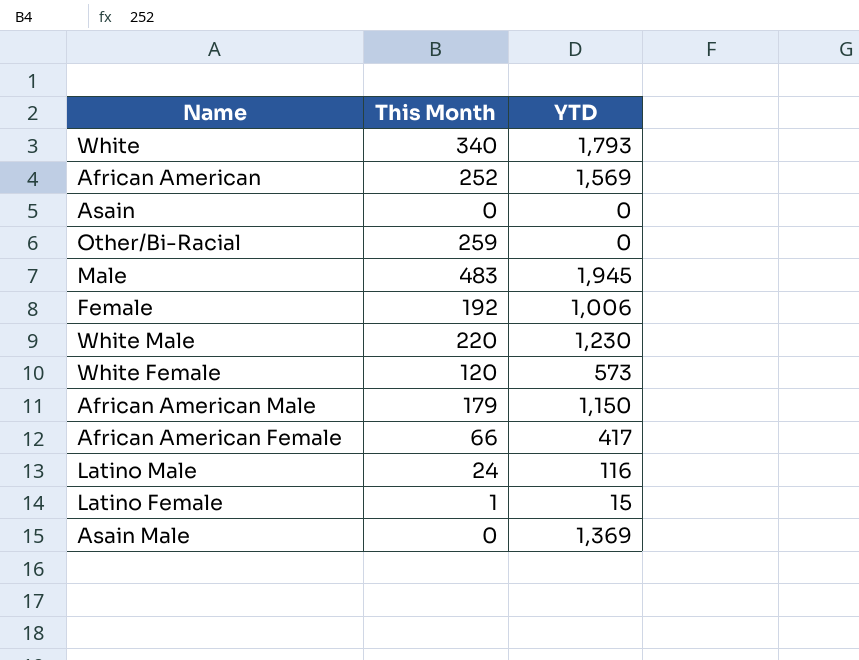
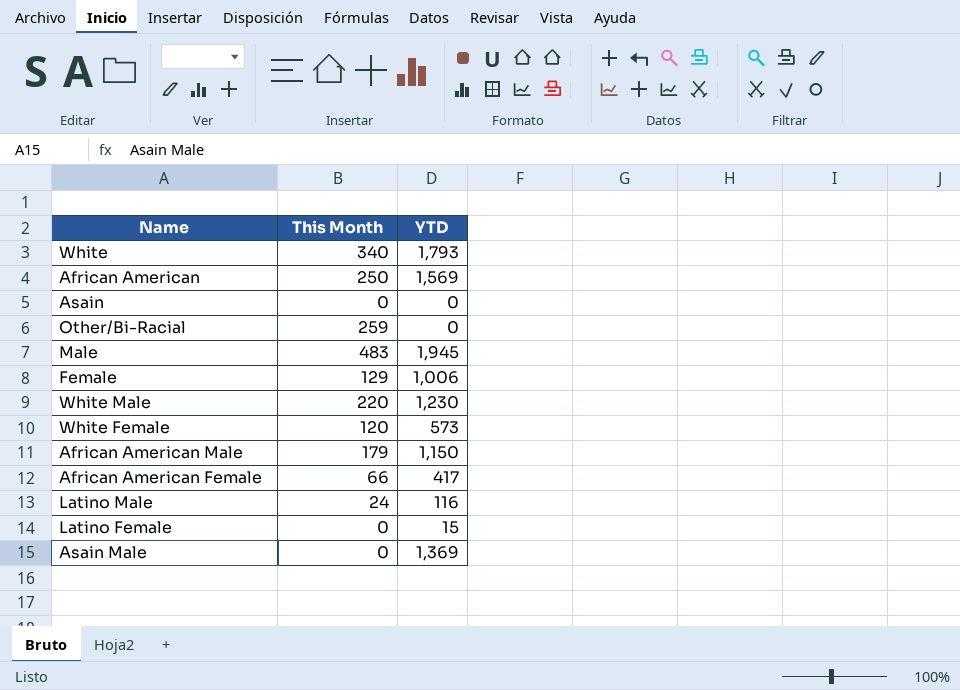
African American | This Month: 252 -> 250
Female | This Month: 192 -> 129
Latino Female | This Month: 1 -> 0

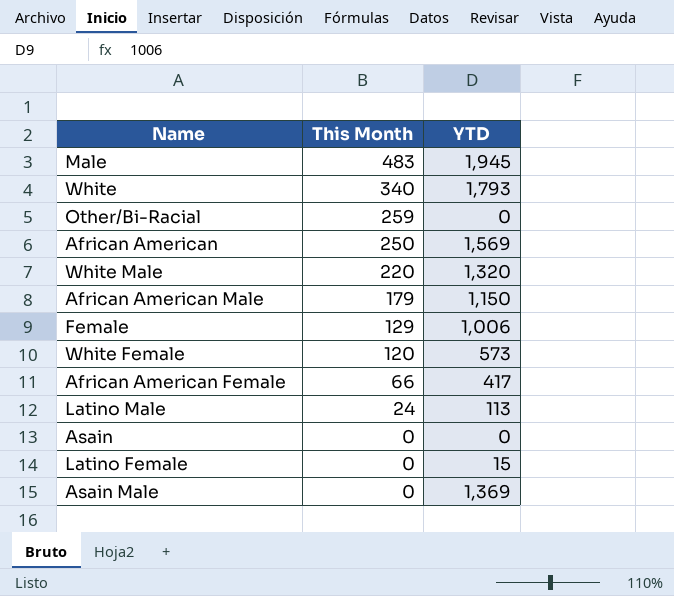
row order: none -> This Month descending
White Male | YTD: 1,230 -> 1,320
Latino Male | YTD: 116 -> 113

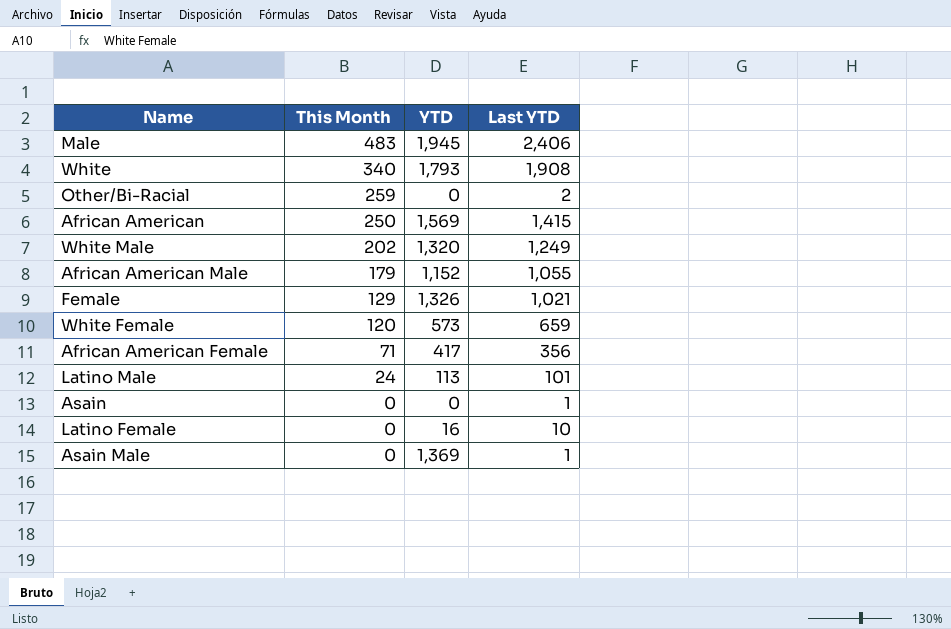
column Last YTD | position: none -> 4
White Male | This Month: 220 -> 202
African American Male | YTD: 1,150 -> 1,152
Female | YTD: 1,006 -> 1,326
African American Female | This Month: 66 -> 71
Latino Female | YTD: 15 -> 16

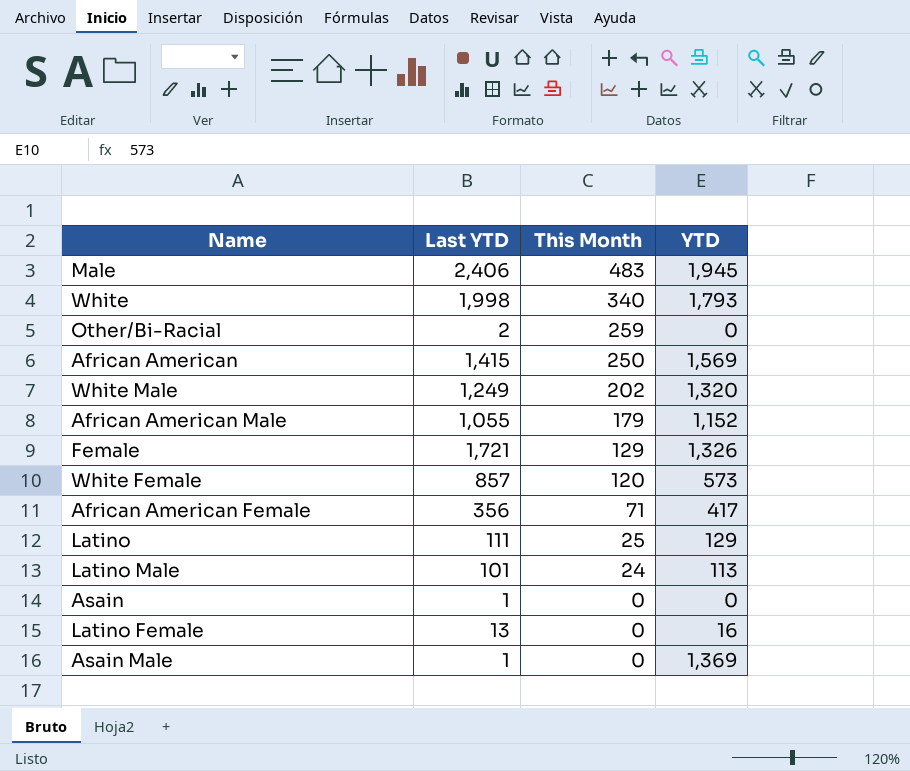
column Last YTD | position: 4 -> 2
White | Last YTD: 1,908 -> 1,998
Female | Last YTD: 1,021 -> 1,721
White Female | Last YTD: 659 -> 857
row Latino: none -> 111 | 25 | 129
Latino Female | Last YTD: 10 -> 13

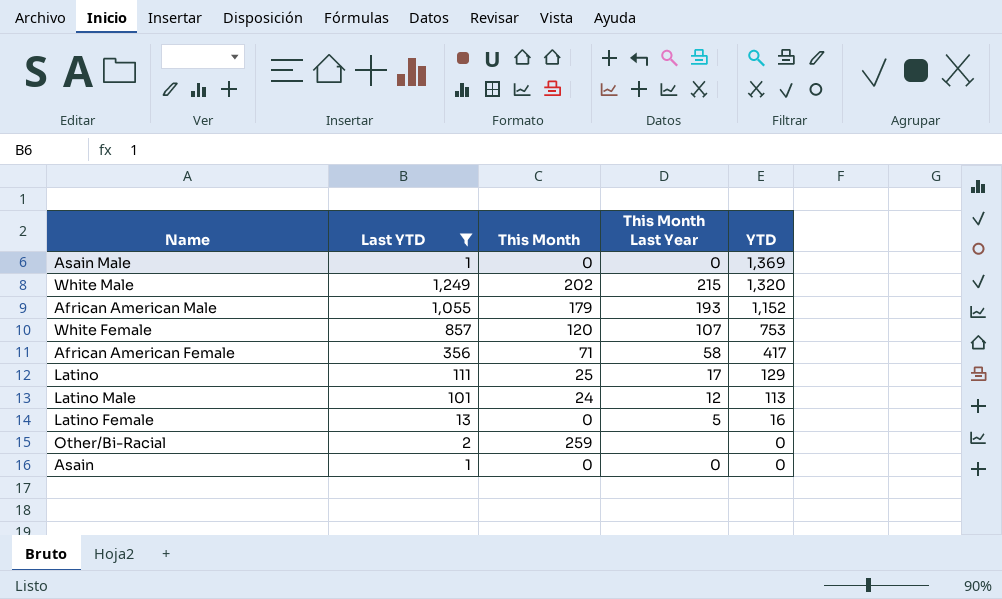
filter: none -> Last YTD <= 1,249
row order: This Month descending -> YTD descending
column This Month Last Year | position: none -> 4
White Female | YTD: 573 -> 753

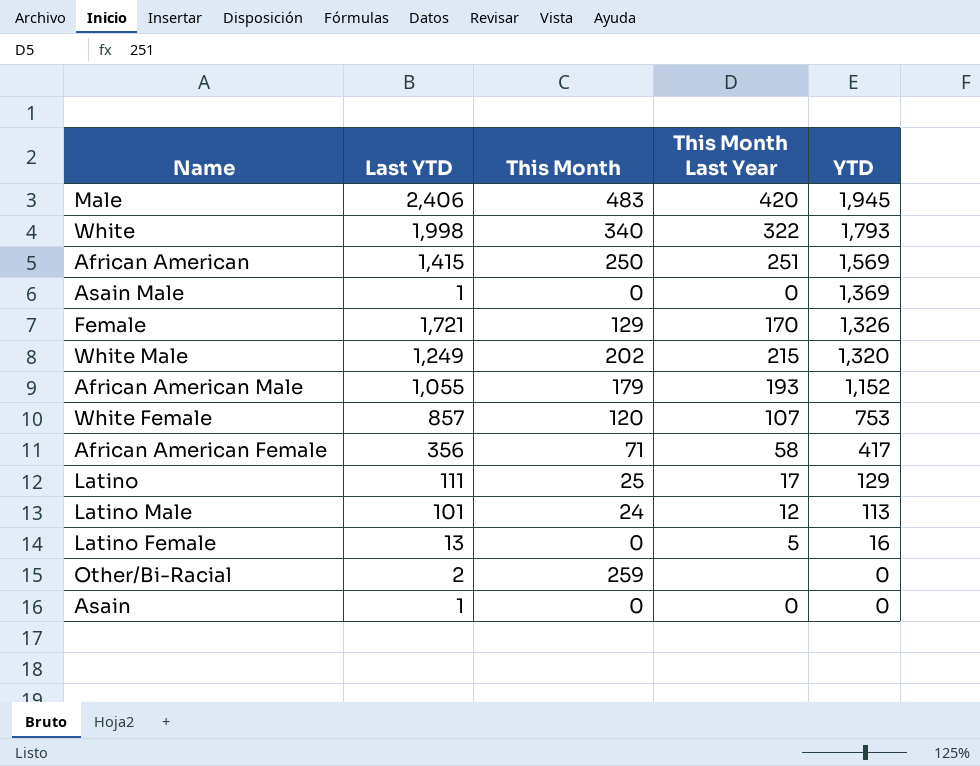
filter: Last YTD <= 1,249 -> none

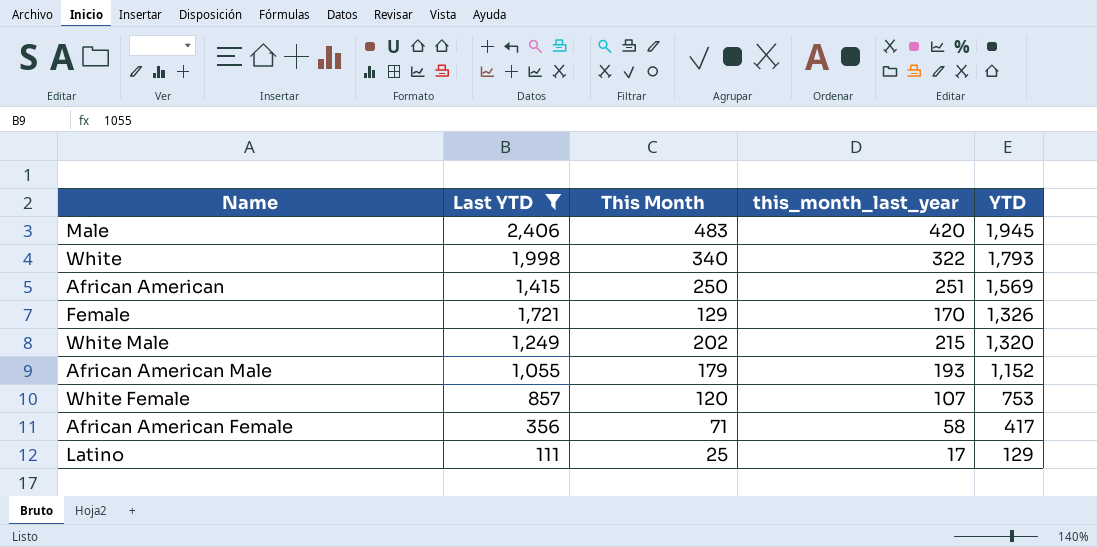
filter: none -> Last YTD >= 111
column name: This Month Last Year -> this_month_last_year

